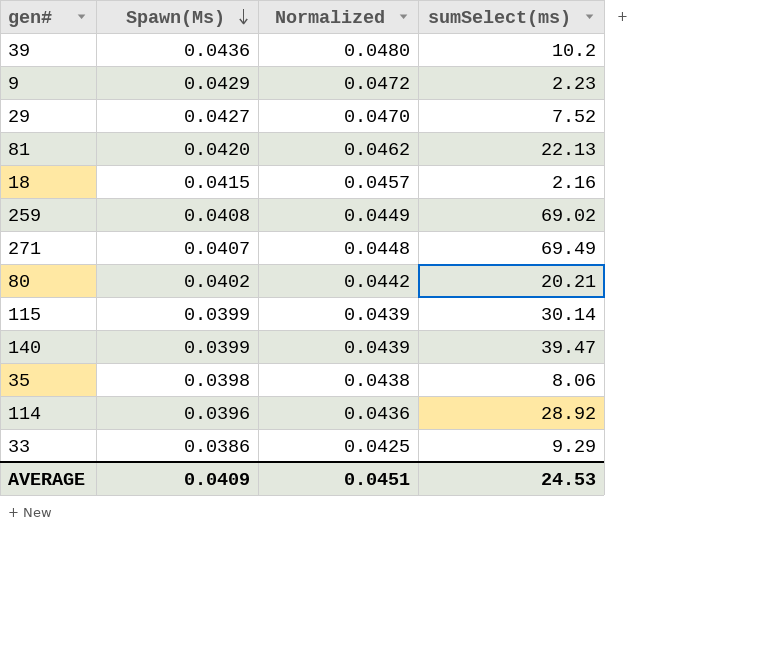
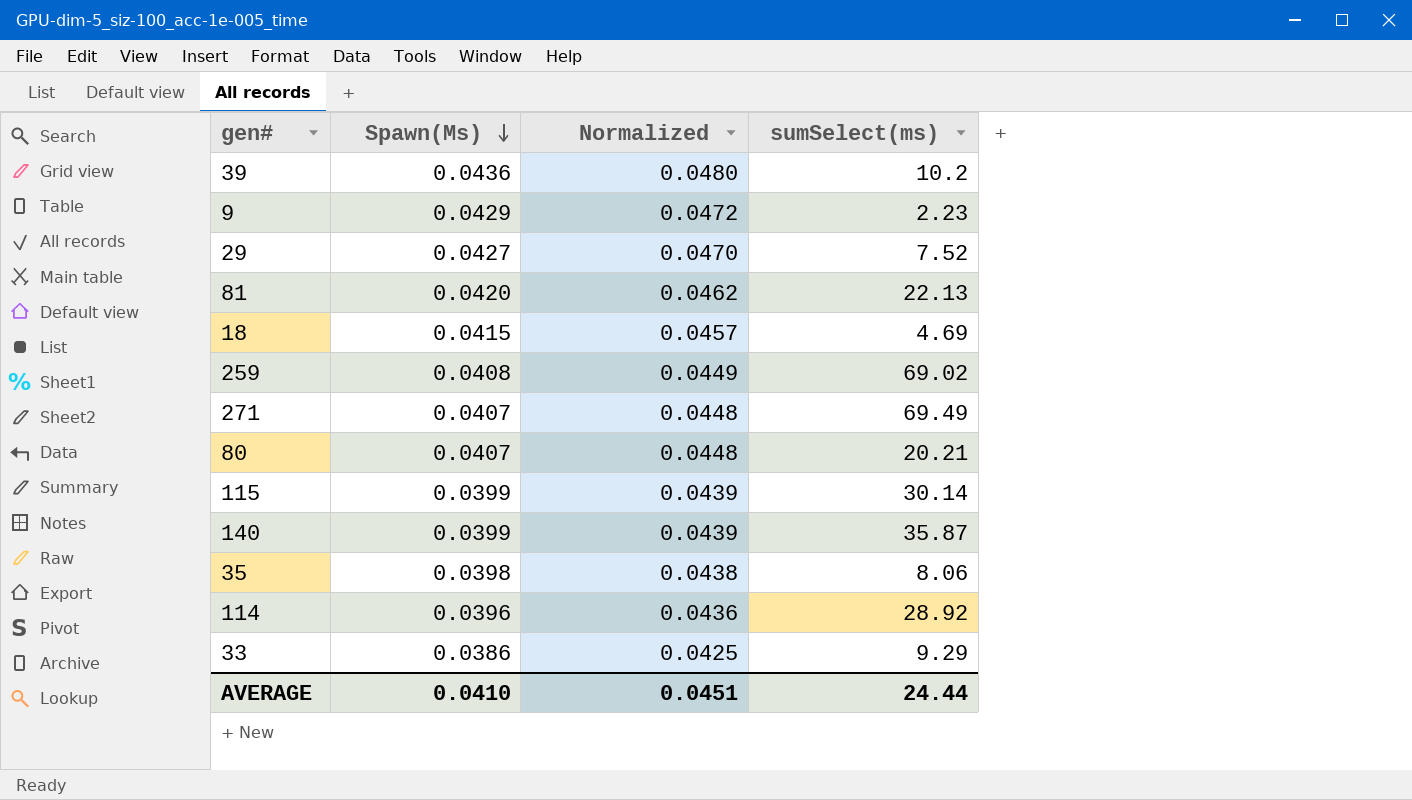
18 | sumSelect(ms): 2.16 -> 4.69
80 | Spawn(Ms): 0.0402 -> 0.0407
80 | Normalized: 0.0442 -> 0.0448
140 | sumSelect(ms): 39.47 -> 35.87
AVERAGE | Spawn(Ms): 0.0409 -> 0.0410
AVERAGE | sumSelect(ms): 24.53 -> 24.44

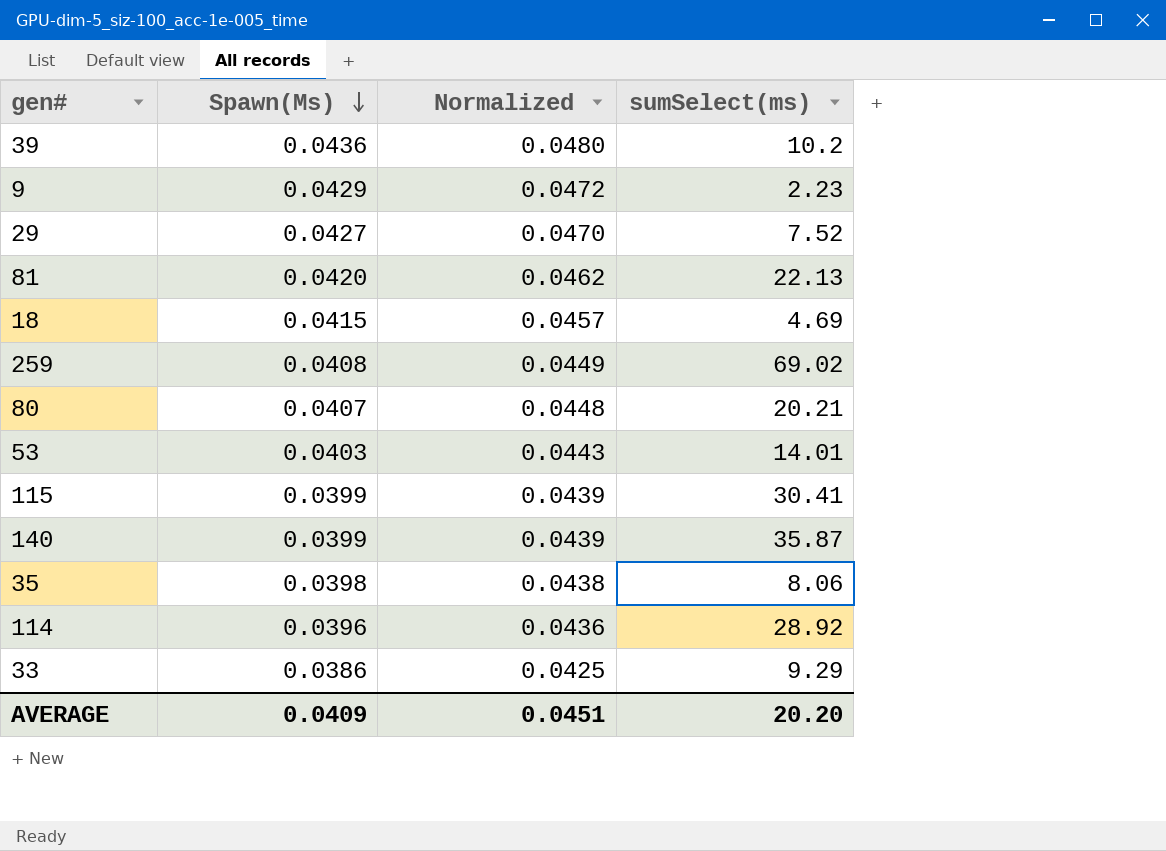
row 271: 0.0407 | 0.0448 | 69.49 -> none
row 53: none -> 0.0403 | 0.0443 | 14.01
115 | sumSelect(ms): 30.14 -> 30.41
AVERAGE | Spawn(Ms): 0.0410 -> 0.0409
AVERAGE | sumSelect(ms): 24.44 -> 20.20

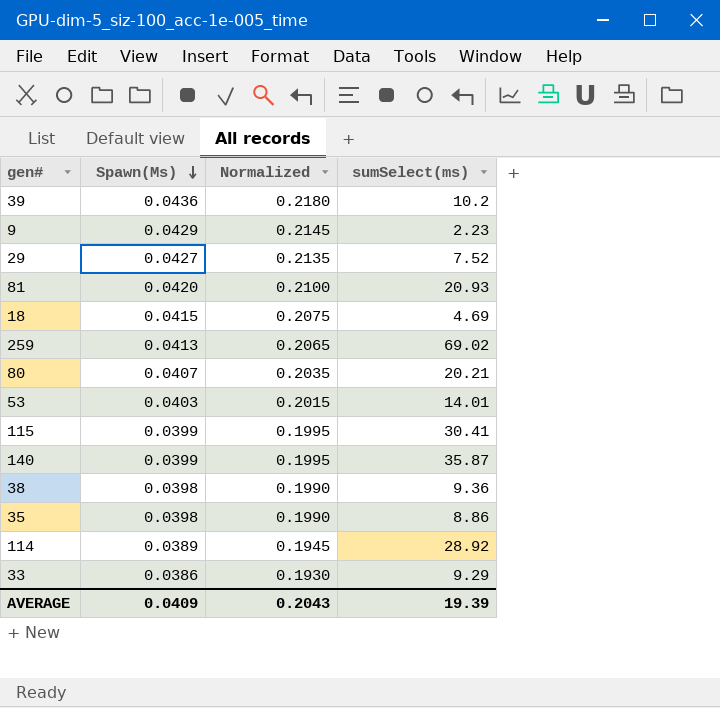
column Normalized | formula: [Spawn(Ms)] * 1.1 -> [Spawn(Ms)] * 5
81 | sumSelect(ms): 22.13 -> 20.93
259 | Spawn(Ms): 0.0408 -> 0.0413
row 38: none -> 0.0398 | 0.1990 | 9.36
35 | sumSelect(ms): 8.06 -> 8.86
114 | Spawn(Ms): 0.0396 -> 0.0389
AVERAGE | Normalized: 0.0451 -> 0.2043
AVERAGE | sumSelect(ms): 20.20 -> 19.39

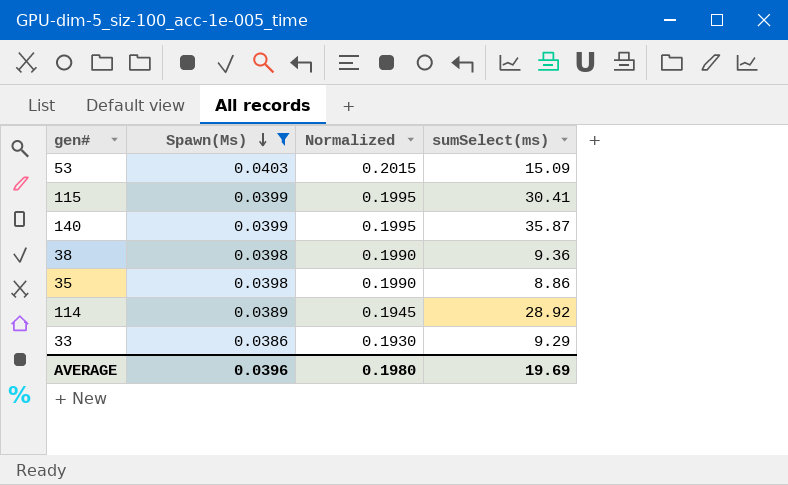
filter: none -> Spawn(Ms) <= 0.0403
53 | sumSelect(ms): 14.01 -> 15.09
AVERAGE | Spawn(Ms): 0.0409 -> 0.0396
AVERAGE | Normalized: 0.2043 -> 0.1980
AVERAGE | sumSelect(ms): 19.39 -> 19.69

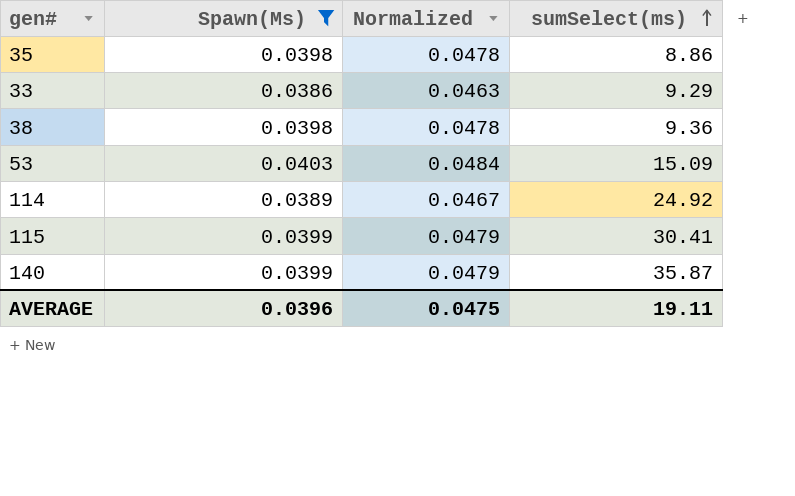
row order: Spawn(Ms) descending -> sumSelect(ms) ascending
column Normalized | formula: [Spawn(Ms)] * 5 -> [Spawn(Ms)] * 1.2
114 | sumSelect(ms): 28.92 -> 24.92
AVERAGE | Normalized: 0.1980 -> 0.0475
AVERAGE | sumSelect(ms): 19.69 -> 19.11

